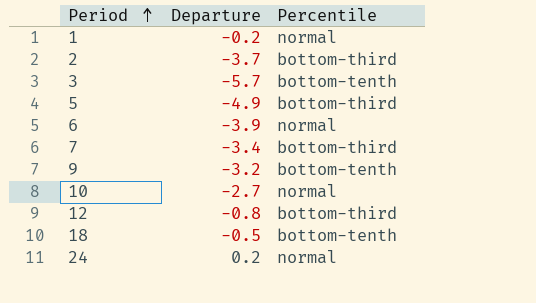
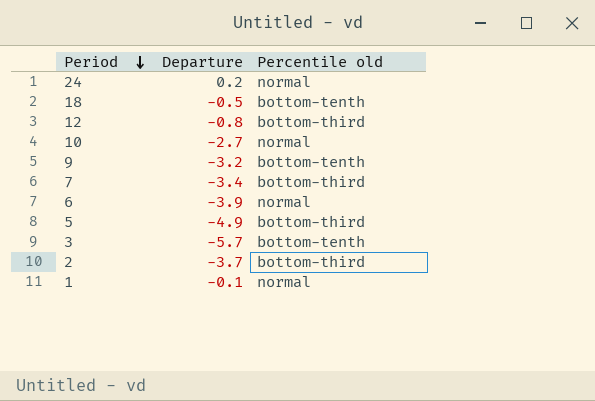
row order: Period ascending -> Period descending
column name: Percentile -> Percentile old
1 | Departure: -0.2 -> -0.1

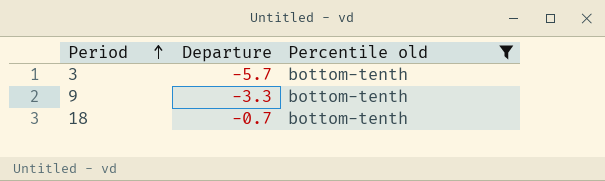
filter: none -> Percentile old = bottom-tenth
row order: Period descending -> Period ascending
9 | Departure: -3.2 -> -3.3
18 | Departure: -0.5 -> -0.7

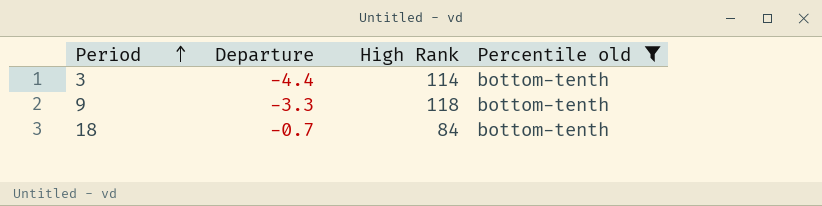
column High Rank | position: none -> 3
3 | Departure: -5.7 -> -4.4

